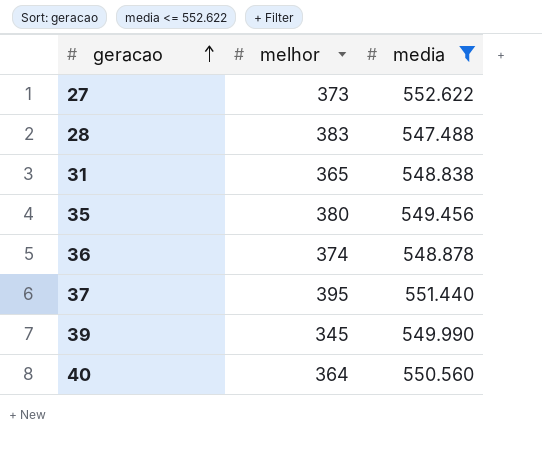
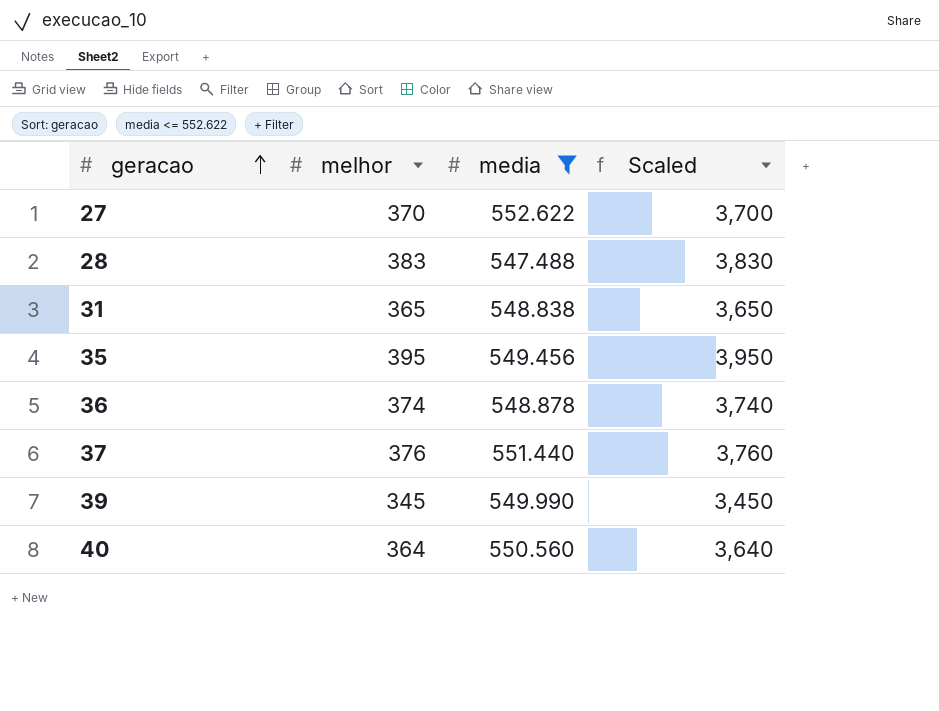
column Scaled | formula: none -> [melhor] * 10
27 | melhor: 373 -> 370
35 | melhor: 380 -> 395
37 | melhor: 395 -> 376

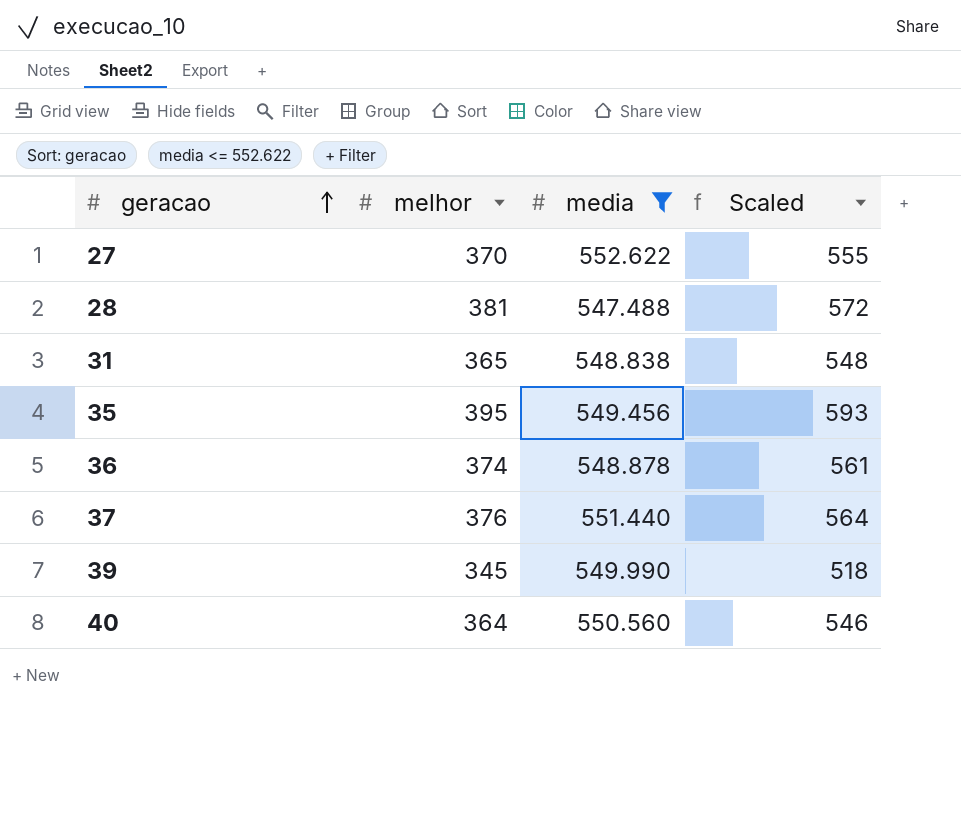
column Scaled | formula: [melhor] * 10 -> [melhor] * 1.5
28 | melhor: 383 -> 381

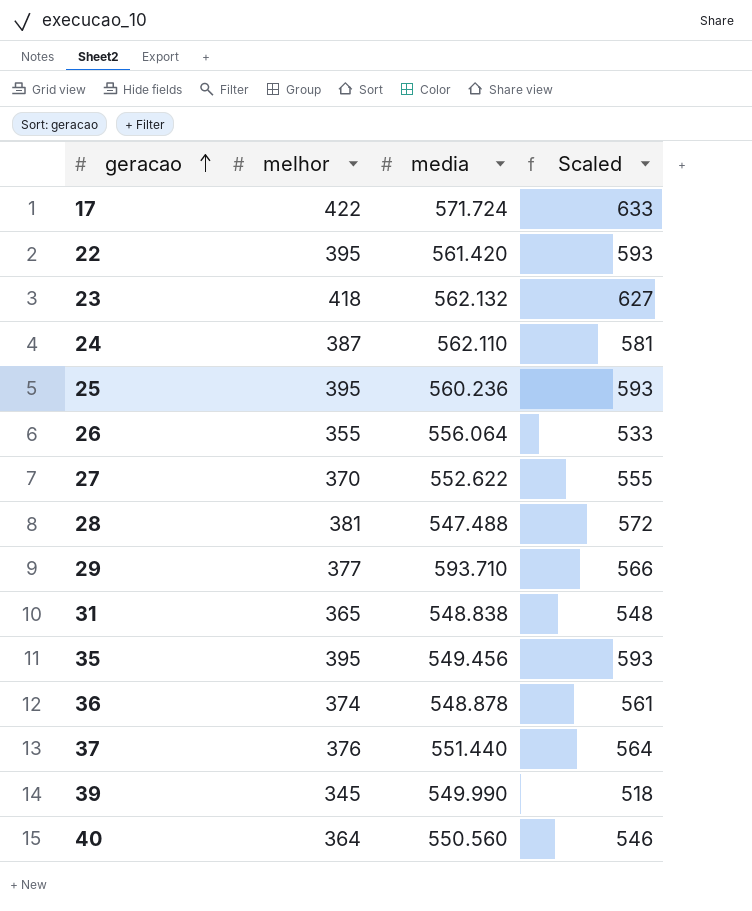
filter: media <= 552.622 -> none

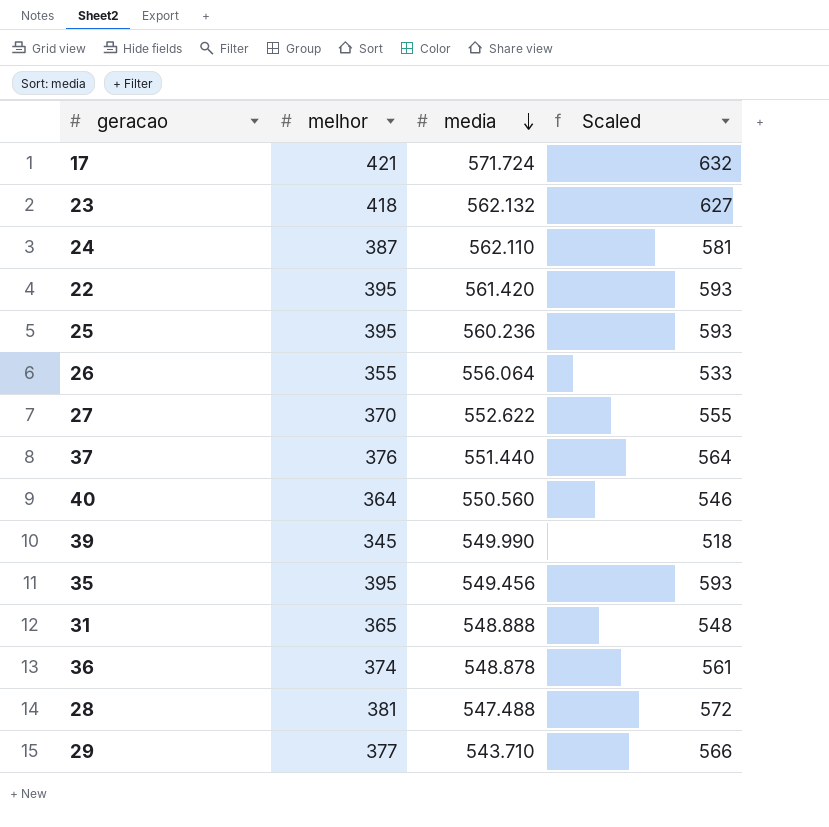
row order: geracao ascending -> media descending
17 | melhor: 422 -> 421
17 | Scaled: 633 -> 632
31 | media: 548.838 -> 548.888
29 | media: 593.710 -> 543.710

